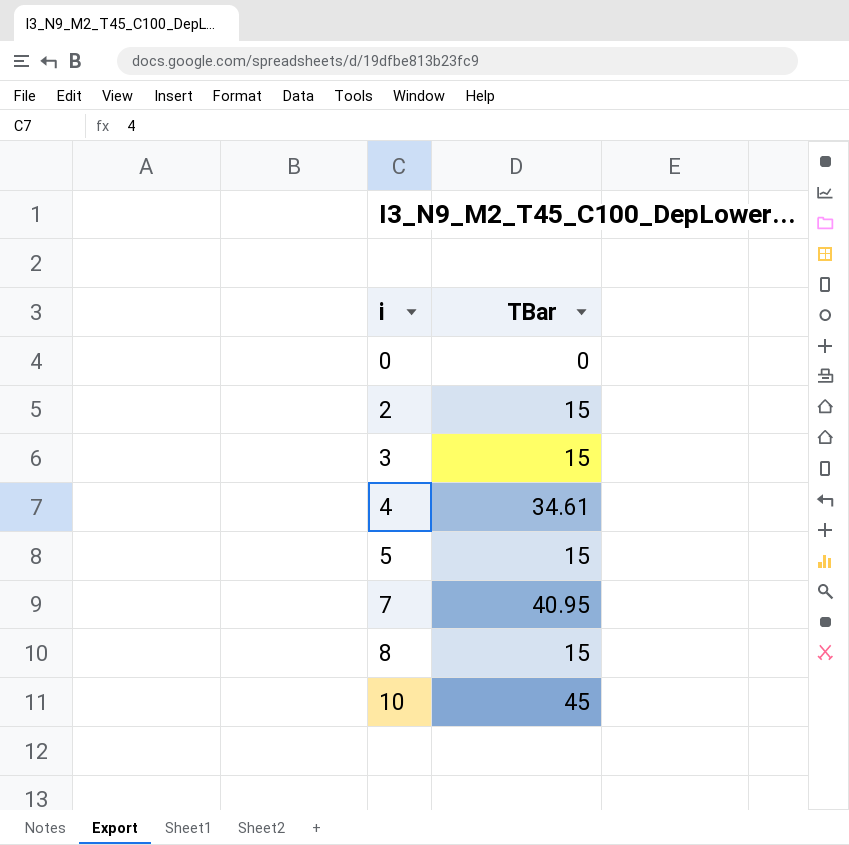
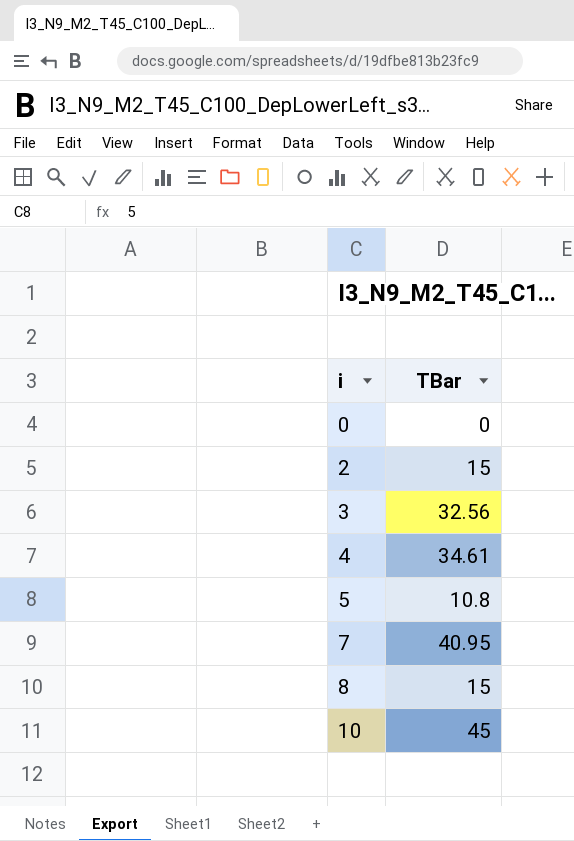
3 | TBar: 15 -> 32.56
5 | TBar: 15 -> 10.8

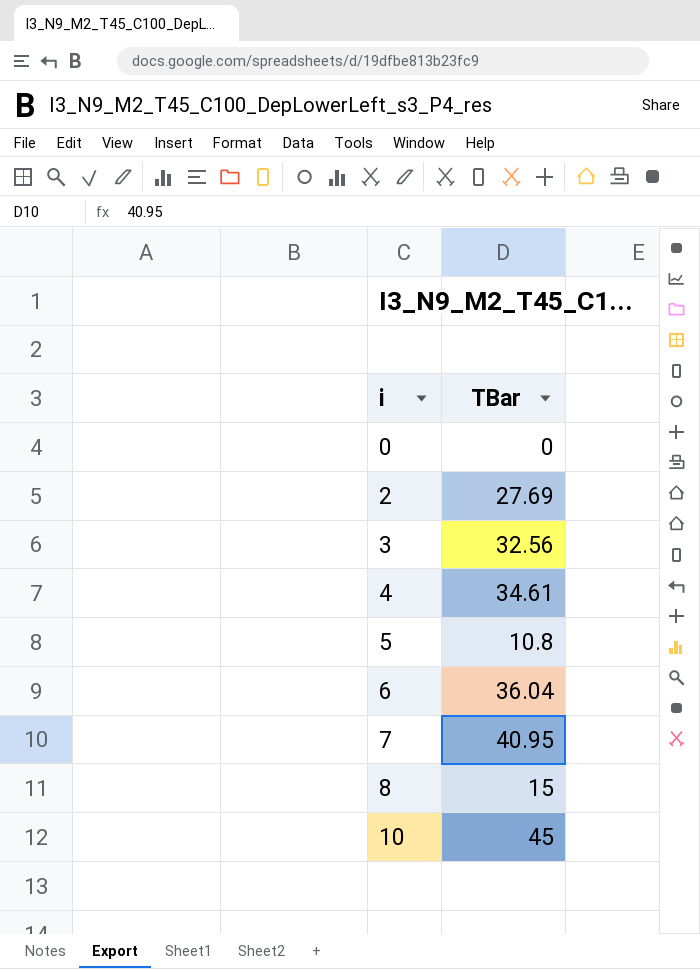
2 | TBar: 15 -> 27.69
row 6: none -> 36.04

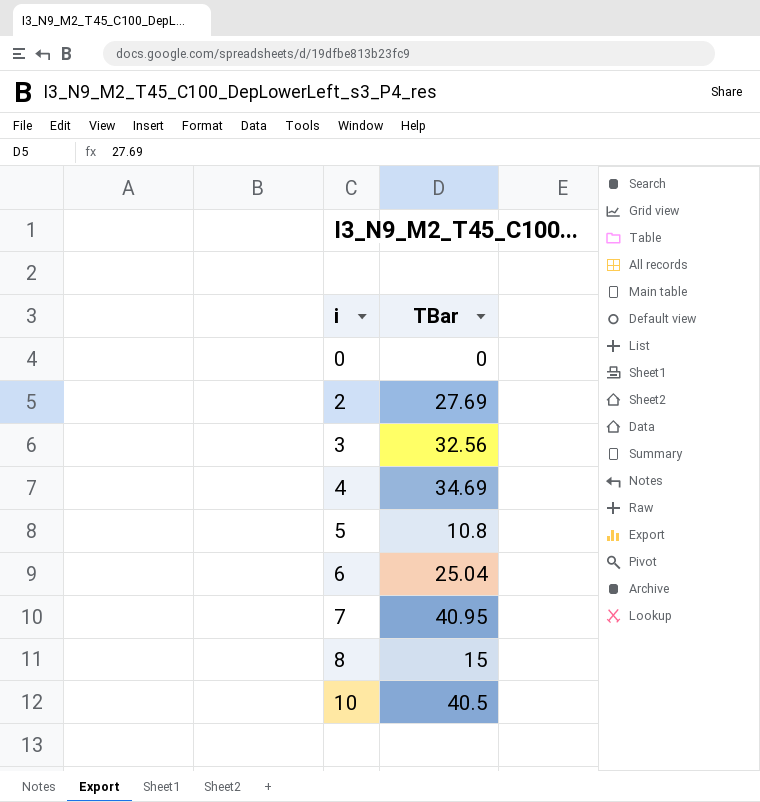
4 | TBar: 34.61 -> 34.69
6 | TBar: 36.04 -> 25.04
10 | TBar: 45 -> 40.5

